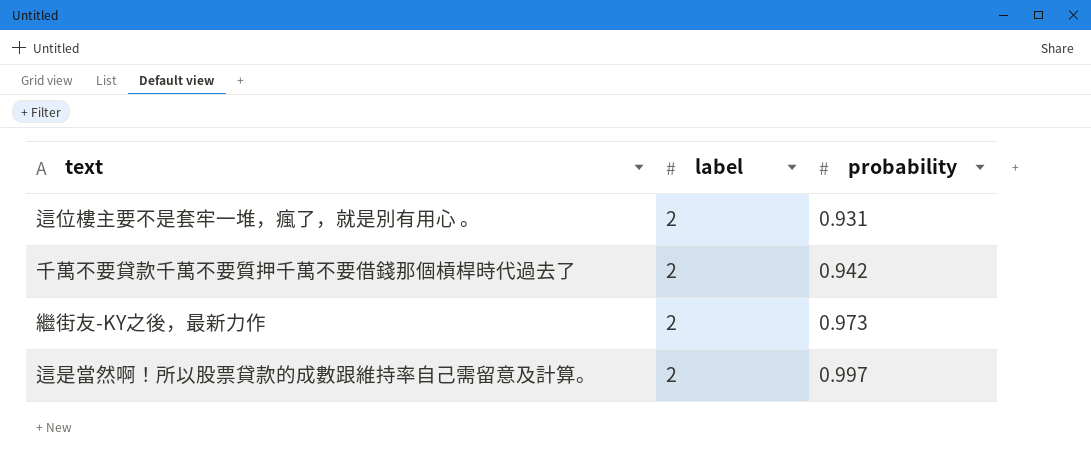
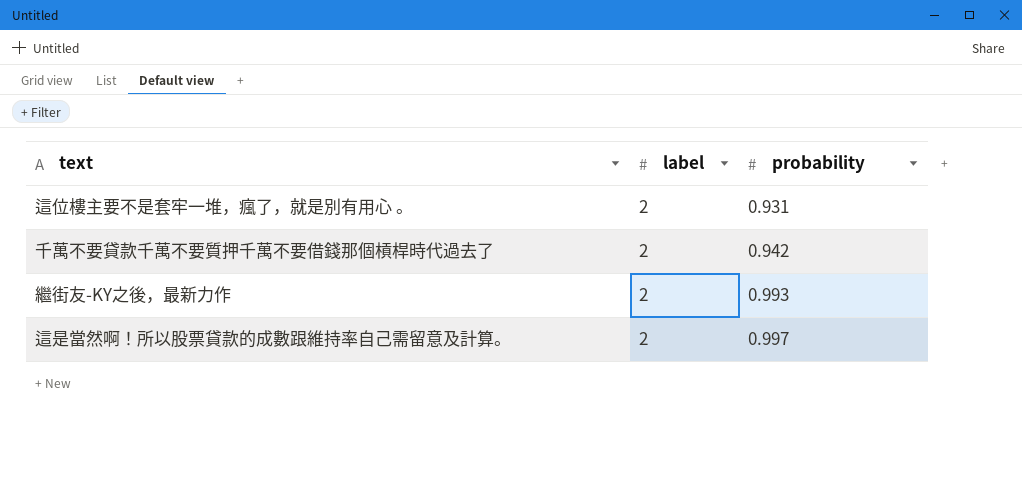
繼街友-KY之後，最新力作 | probability: 0.973 -> 0.993

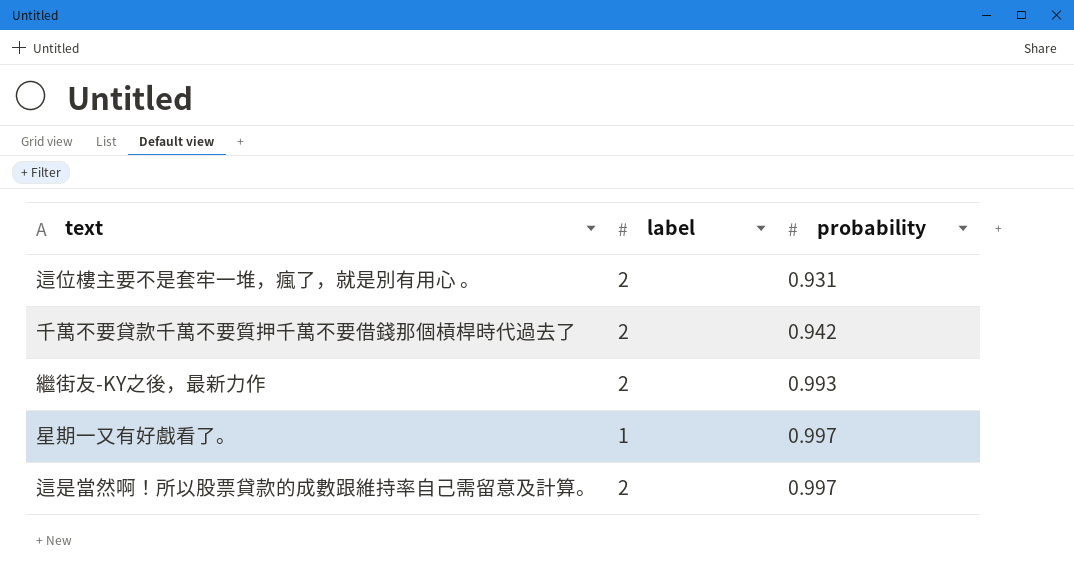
row 星期一又有好戲看了。: none -> 1 | 0.997

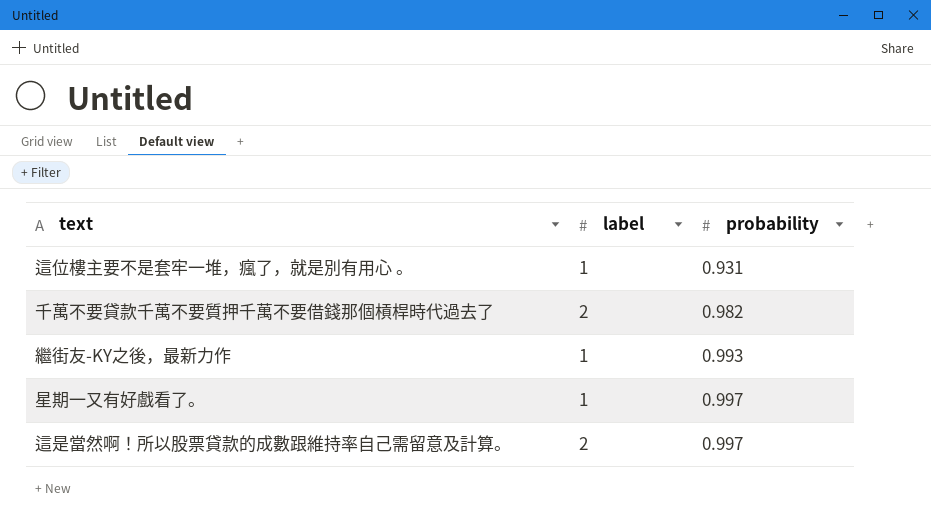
這位樓主要不是套牢一堆，瘋了，就是別有用心 。 | label: 2 -> 1
千萬不要貸款千萬不要質押千萬不要借錢那個槓桿時代過去了 | probability: 0.942 -> 0.982
繼街友-KY之後，最新力作 | label: 2 -> 1

